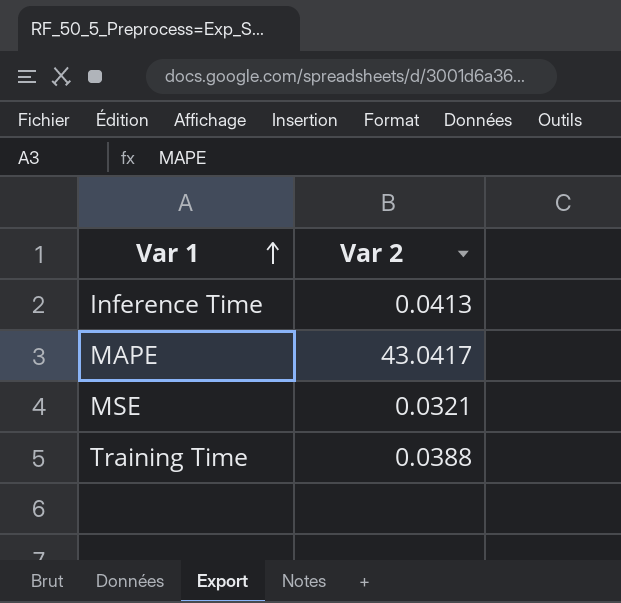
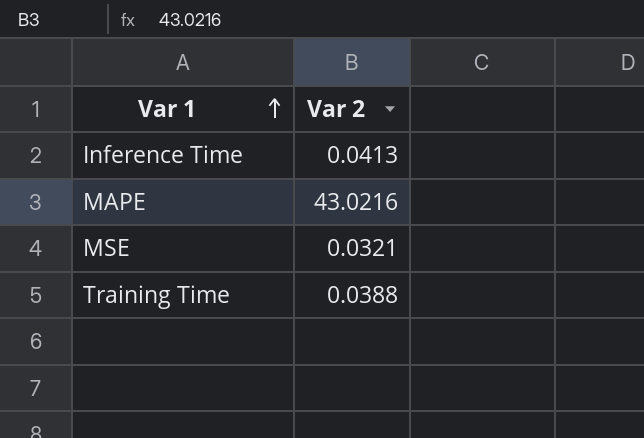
MAPE | Var 2: 43.0417 -> 43.0216

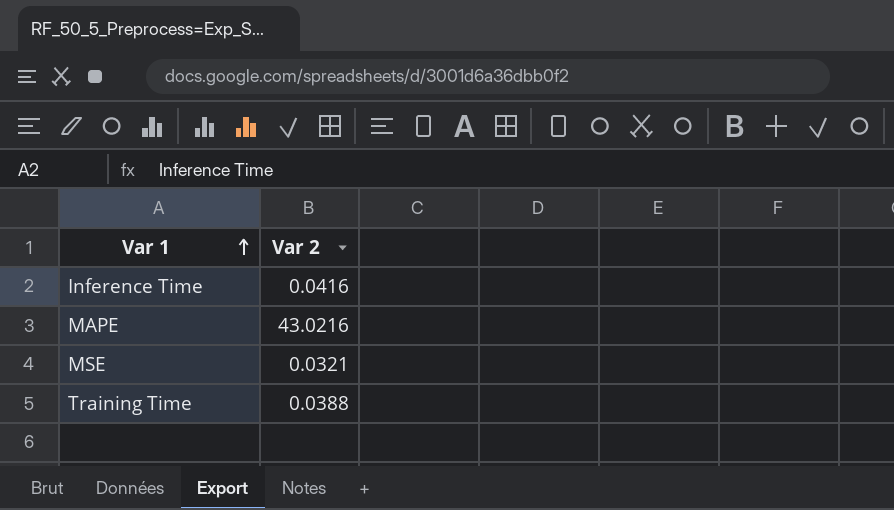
Inference Time | Var 2: 0.0413 -> 0.0416

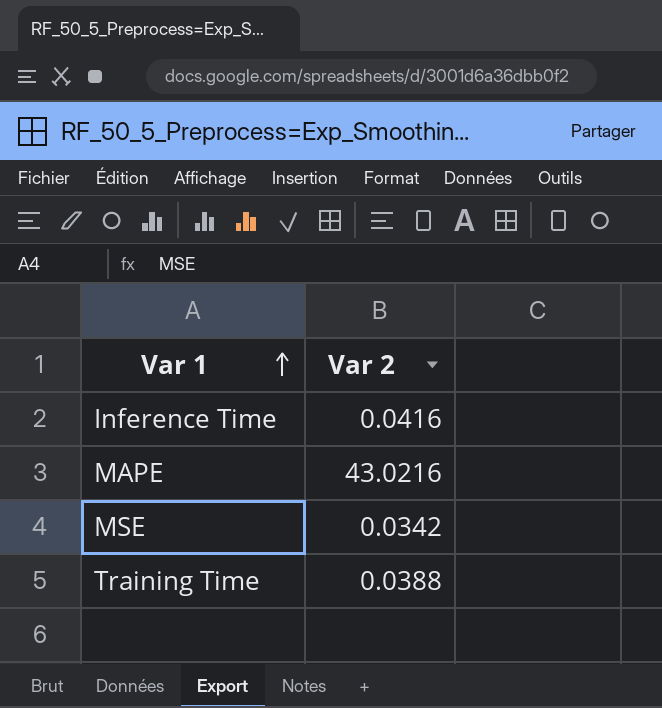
MSE | Var 2: 0.0321 -> 0.0342

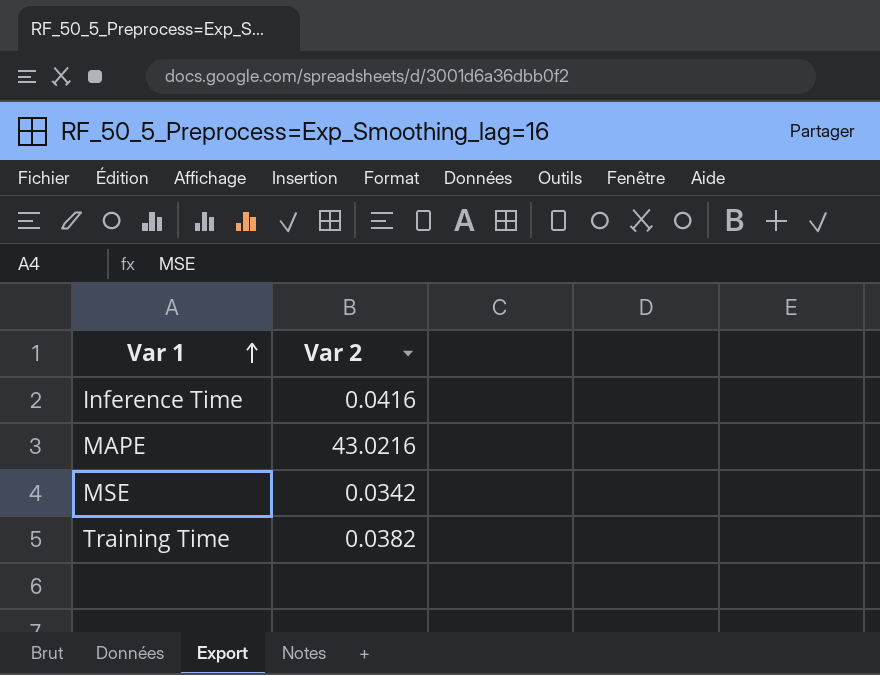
Training Time | Var 2: 0.0388 -> 0.0382

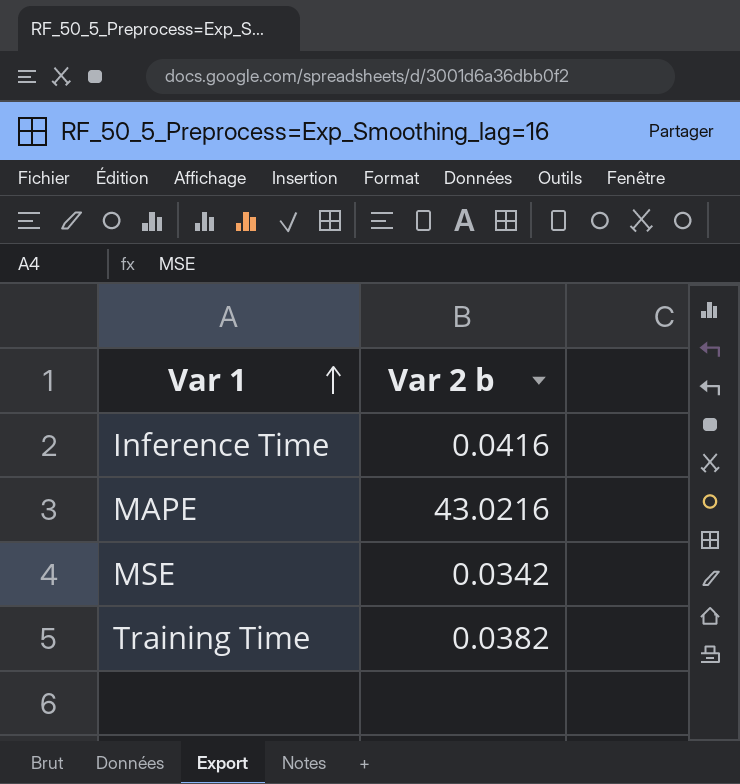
column name: Var 2 -> Var 2 b

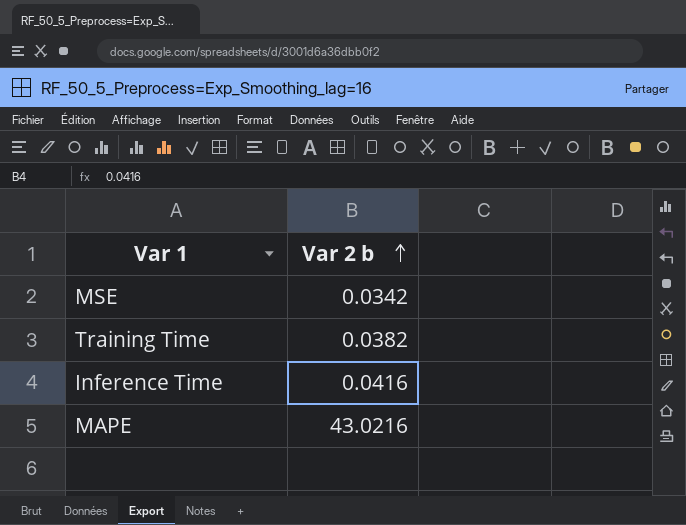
row order: Var 1 ascending -> Var 2 b ascending

